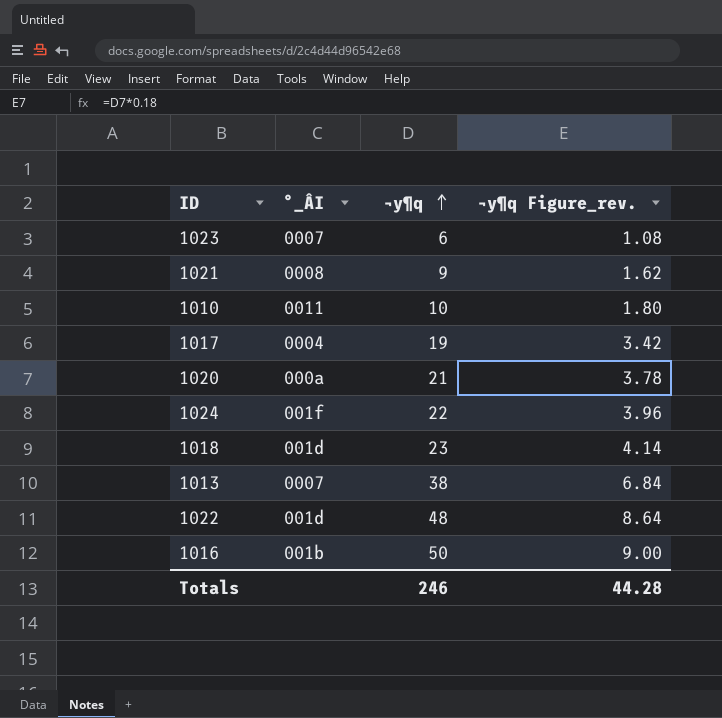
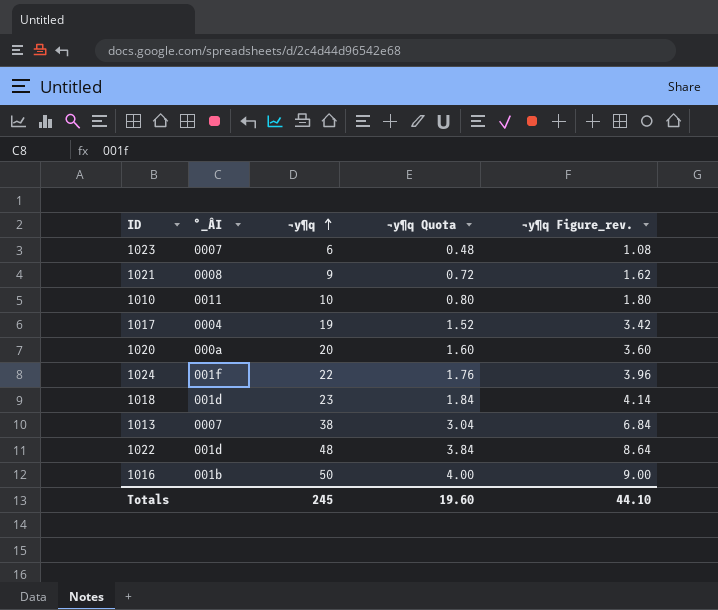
column ¬y¶q Quota | formula: none -> [¬y¶q] * 0.08
1020 | ¬y¶q: 21 -> 20
1020 | ¬y¶q Figure_rev.: 3.78 -> 3.60
Totals | ¬y¶q: 246 -> 245
Totals | ¬y¶q Figure_rev.: 44.28 -> 44.10

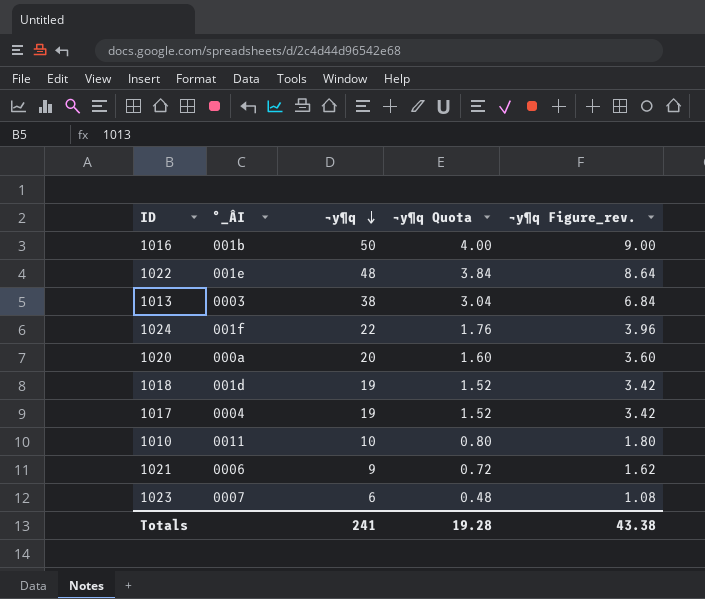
row order: ¬y¶q ascending -> ¬y¶q descending
1022 | °_ÂI: 001d -> 001e
1013 | °_ÂI: 0007 -> 0003
1018 | ¬y¶q: 23 -> 19
1018 | ¬y¶q Quota: 1.84 -> 1.52
1018 | ¬y¶q Figure_rev.: 4.14 -> 3.42
1021 | °_ÂI: 0008 -> 0006
Totals | ¬y¶q: 245 -> 241
Totals | ¬y¶q Quota: 19.60 -> 19.28
Totals | ¬y¶q Figure_rev.: 44.10 -> 43.38

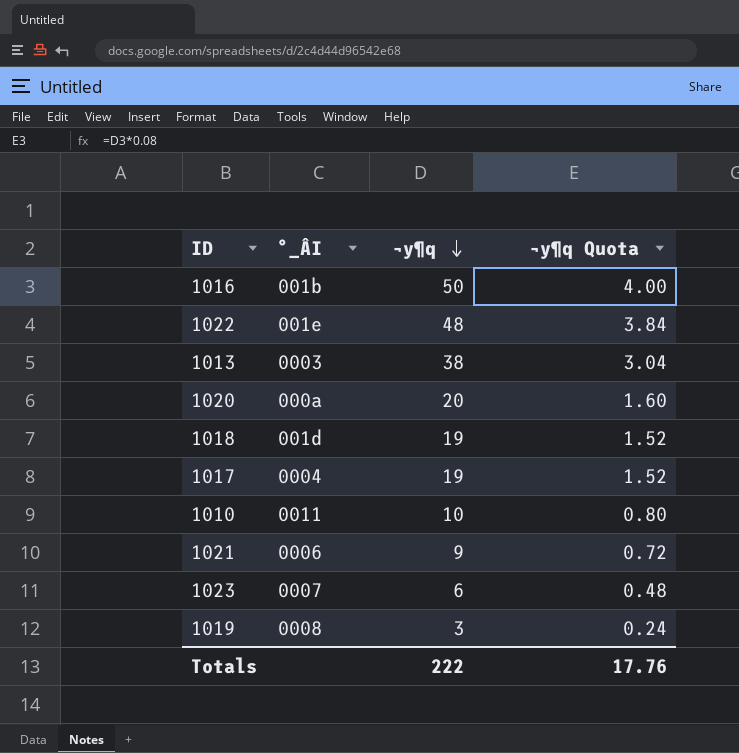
column ¬y¶q Figure_rev. | formula: [¬y¶q] * 0.18 -> none
row 1024: 001f | 22 | 1.76 | 3.96 -> none
row 1019: none -> 0008 | 3 | 0.24
Totals | ¬y¶q: 241 -> 222
Totals | ¬y¶q Quota: 19.28 -> 17.76

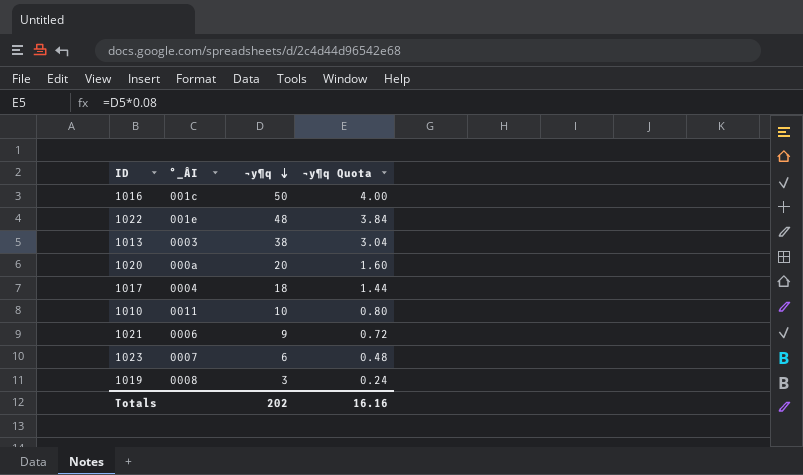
row 1018: 001d | 19 | 1.52 -> none
1016 | °_ÂI: 001b -> 001c
1017 | ¬y¶q: 19 -> 18
1017 | ¬y¶q Quota: 1.52 -> 1.44
Totals | ¬y¶q: 222 -> 202
Totals | ¬y¶q Quota: 17.76 -> 16.16

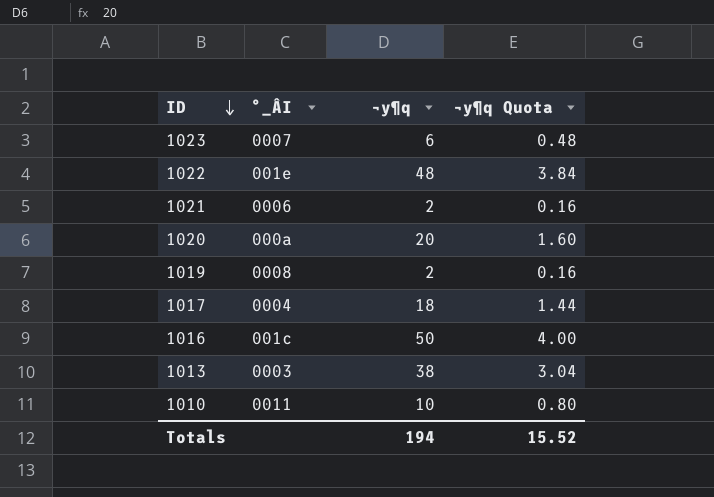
row order: ¬y¶q descending -> ID descending
1021 | ¬y¶q: 9 -> 2
1021 | ¬y¶q Quota: 0.72 -> 0.16
1019 | ¬y¶q: 3 -> 2
1019 | ¬y¶q Quota: 0.24 -> 0.16
Totals | ¬y¶q: 202 -> 194
Totals | ¬y¶q Quota: 16.16 -> 15.52

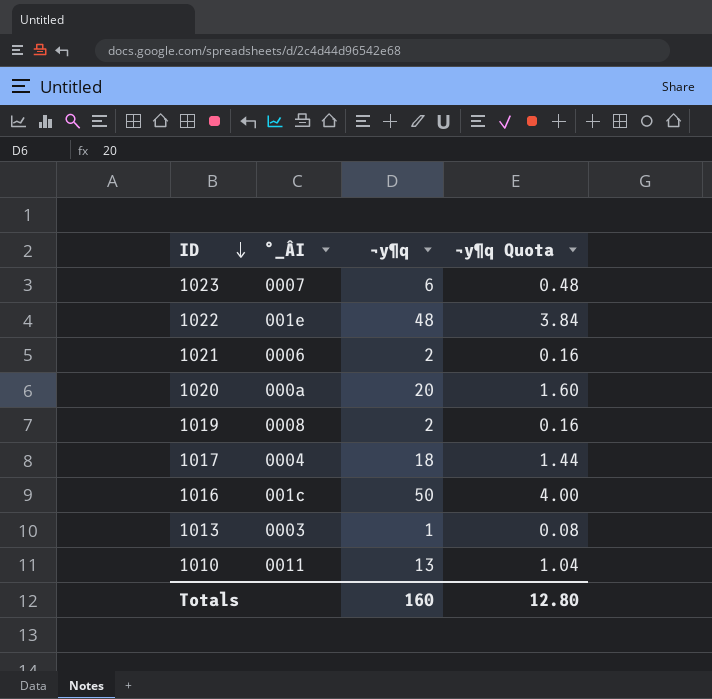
1013 | ¬y¶q: 38 -> 1
1013 | ¬y¶q Quota: 3.04 -> 0.08
1010 | ¬y¶q: 10 -> 13
1010 | ¬y¶q Quota: 0.80 -> 1.04
Totals | ¬y¶q: 194 -> 160
Totals | ¬y¶q Quota: 15.52 -> 12.80

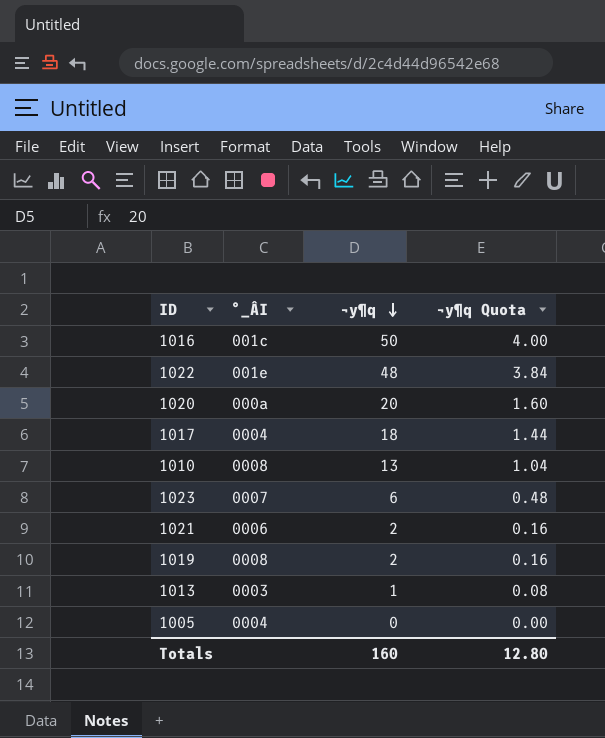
row order: ID descending -> ¬y¶q descending
1010 | °_ÂI: 0011 -> 0008
row 1005: none -> 0004 | 0 | 0.00

